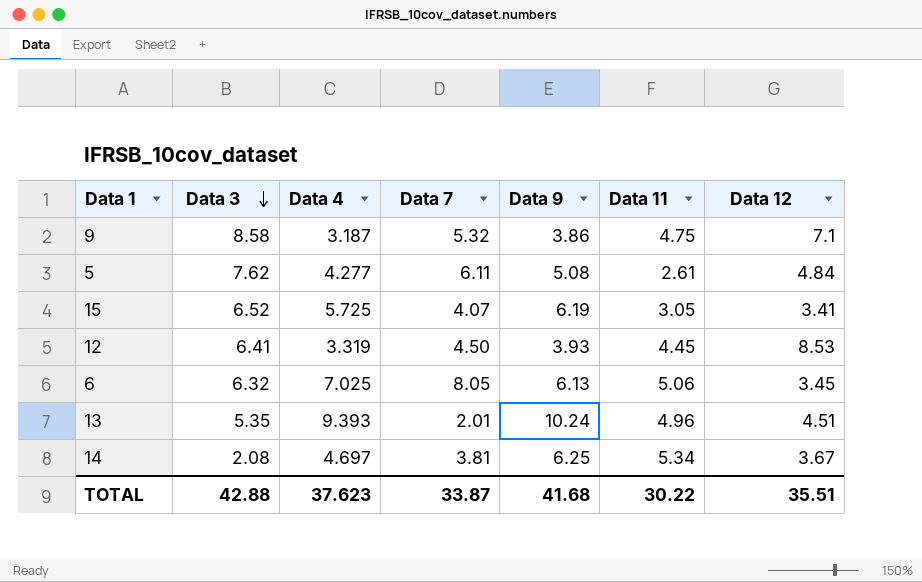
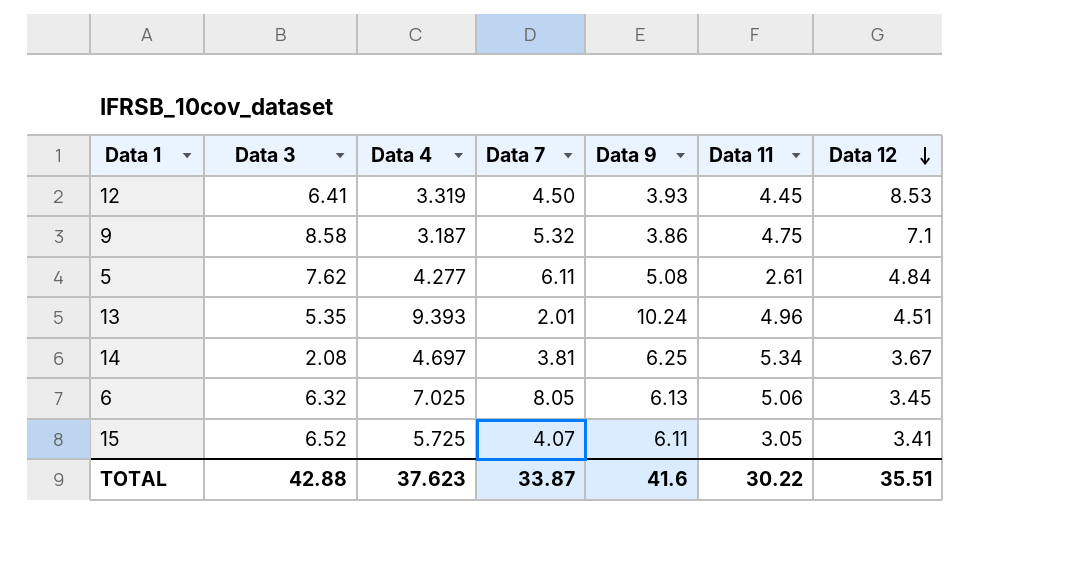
row order: Data 3 descending -> Data 12 descending
15 | Data 9: 6.19 -> 6.11
TOTAL | Data 9: 41.68 -> 41.6

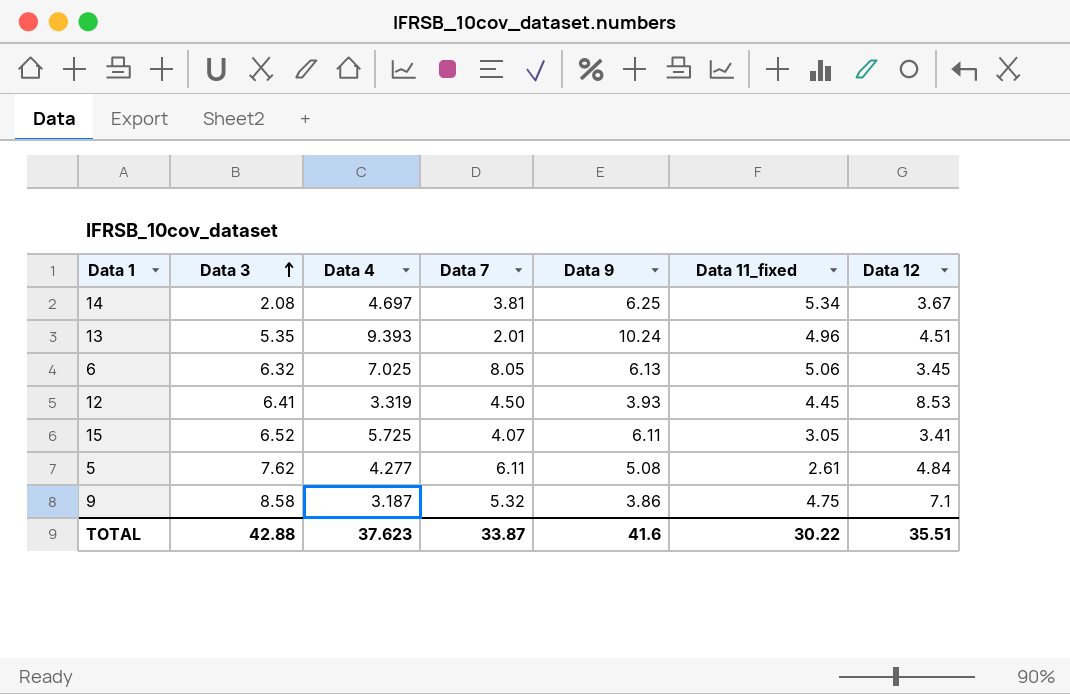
row order: Data 12 descending -> Data 3 ascending
column name: Data 11 -> Data 11_fixed

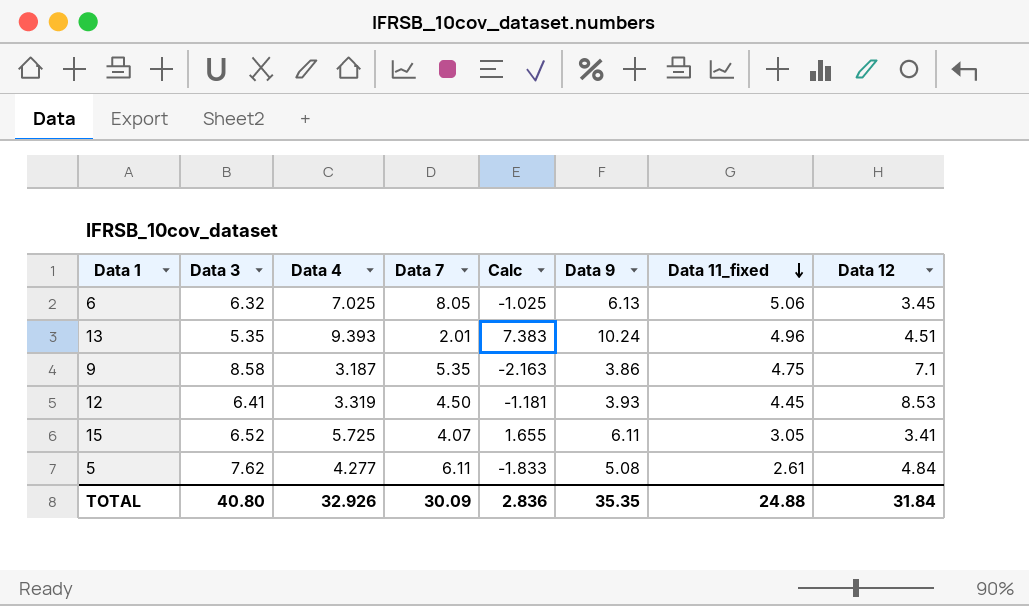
row order: Data 3 ascending -> Data 11_fixed descending
column Calc | formula: none -> [Data 4] - [Data 7]
row 14: 2.08 | 4.697 | 3.81 | 6.25 | 5.34 | 3.67 -> none
9 | Data 7: 5.32 -> 5.35
TOTAL | Data 3: 42.88 -> 40.80
TOTAL | Data 4: 37.623 -> 32.926
TOTAL | Data 7: 33.87 -> 30.09
TOTAL | Data 9: 41.6 -> 35.35
TOTAL | Data 11_fixed: 30.22 -> 24.88
TOTAL | Data 12: 35.51 -> 31.84

